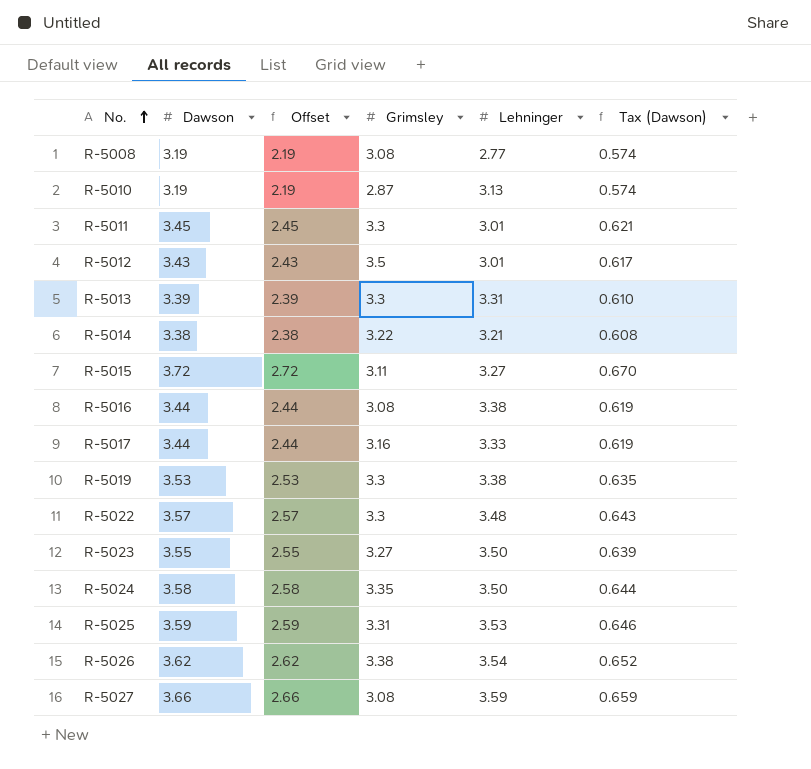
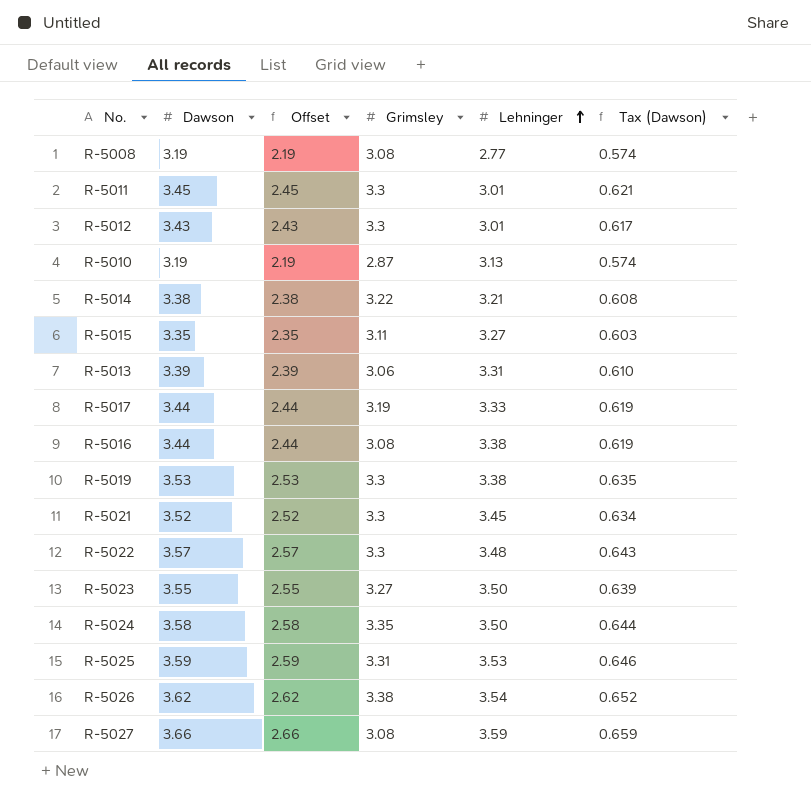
row order: No. ascending -> Lehninger ascending
R-5012 | Grimsley: 3.5 -> 3.3
R-5015 | Dawson: 3.72 -> 3.35
R-5015 | Offset: 2.72 -> 2.35
R-5015 | Tax (Dawson): 0.670 -> 0.603
R-5013 | Grimsley: 3.3 -> 3.06
R-5017 | Grimsley: 3.16 -> 3.19
row R-5021: none -> 3.52 | 2.52 | 3.3 | 3.45 | 0.634

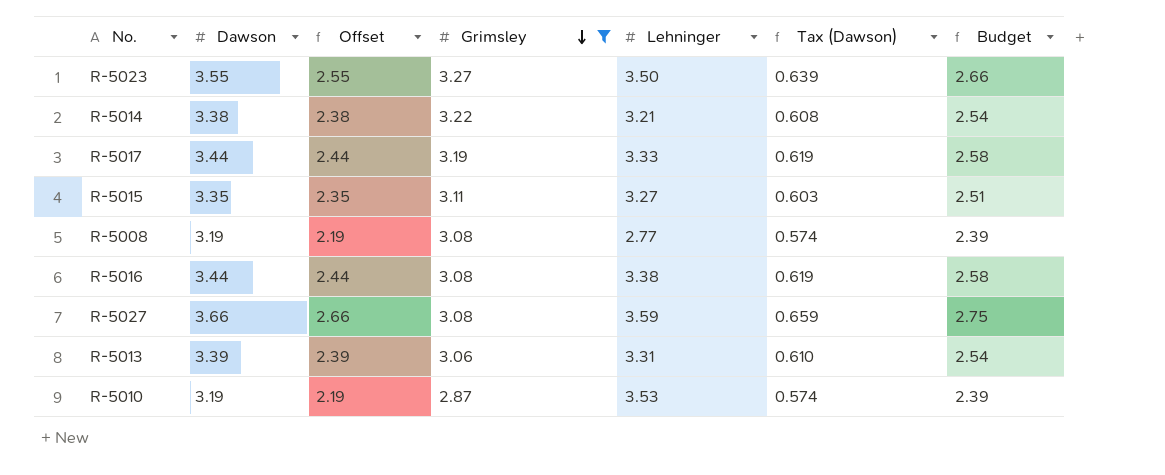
filter: none -> Grimsley <= 3.27
row order: Lehninger ascending -> Grimsley descending
column Budget | formula: none -> [Dawson] * 0.75
R-5010 | Lehninger: 3.13 -> 3.53

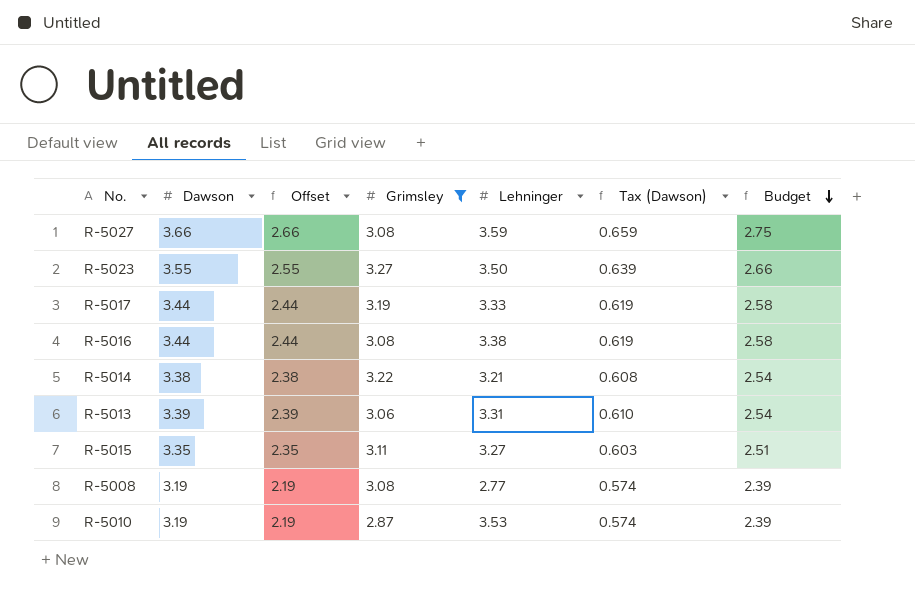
row order: Grimsley descending -> Budget descending

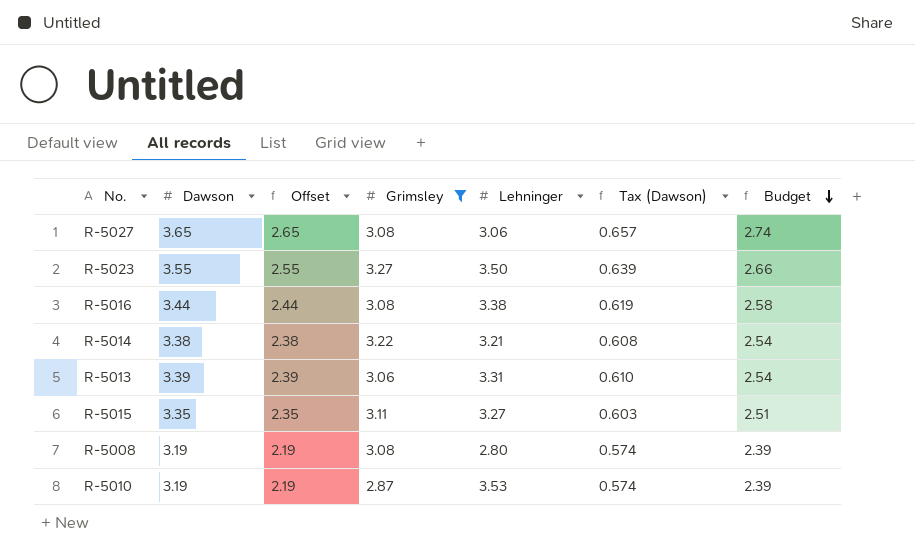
row R-5017: 3.44 | 2.44 | 3.19 | 3.33 | 0.619 | 2.58 -> none
R-5027 | Dawson: 3.66 -> 3.65
R-5027 | Offset: 2.66 -> 2.65
R-5027 | Lehninger: 3.59 -> 3.06
R-5027 | Tax (Dawson): 0.659 -> 0.657
R-5027 | Budget: 2.75 -> 2.74
R-5008 | Lehninger: 2.77 -> 2.80

